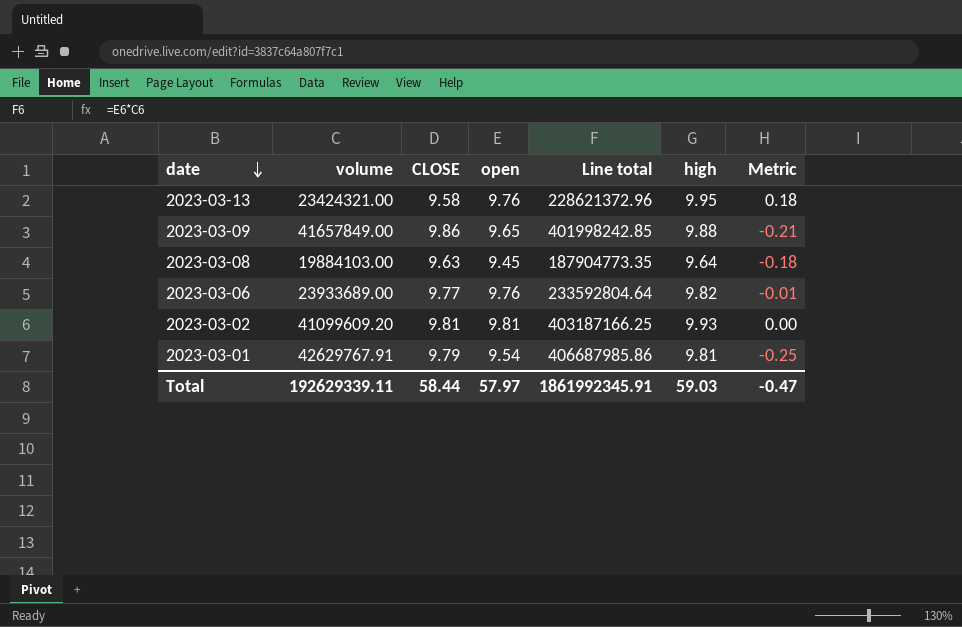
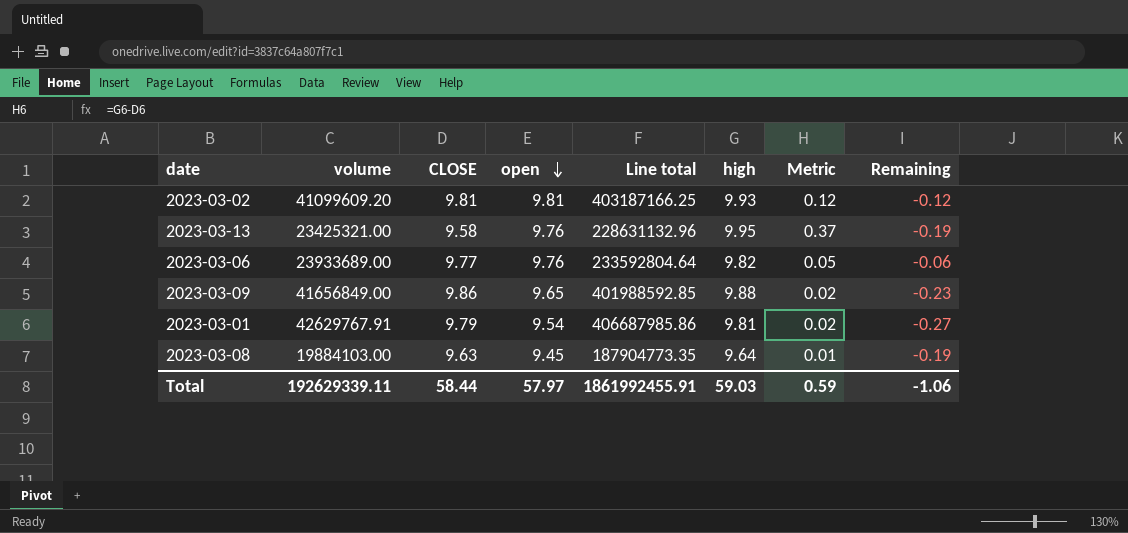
row order: date descending -> open descending
column Metric | formula: [open] - [CLOSE] -> [high] - [CLOSE]
column Remaining | formula: none -> [open] - [high]
2023-03-13 | volume: 23424321.00 -> 23425321.00
2023-03-13 | Line total: 228621372.96 -> 228631132.96
2023-03-09 | volume: 41657849.00 -> 41656849.00
2023-03-09 | Line total: 401998242.85 -> 401988592.85
Total | Line total: 1861992345.91 -> 1861992455.91
Total | Metric: -0.47 -> 0.59

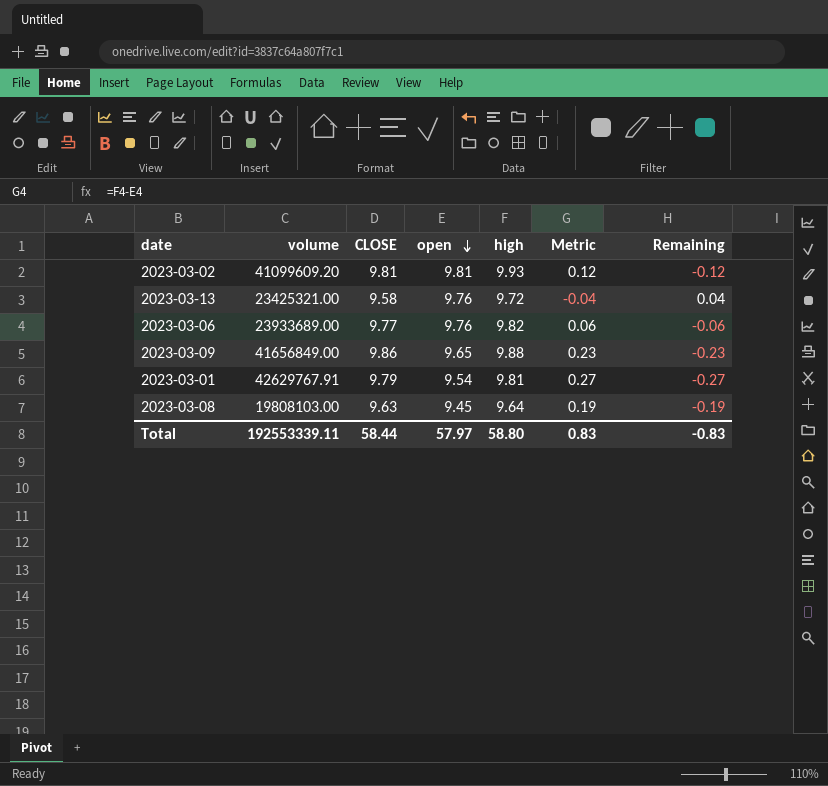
column Line total | formula: [volume] * [open] -> none
column Metric | formula: [high] - [CLOSE] -> [high] - [open]
2023-03-13 | high: 9.95 -> 9.72
2023-03-13 | Remaining: -0.19 -> 0.04
2023-03-08 | volume: 19884103.00 -> 19808103.00
Total | volume: 192629339.11 -> 192553339.11
Total | high: 59.03 -> 58.80
Total | Metric: 0.59 -> 0.83
Total | Remaining: -1.06 -> -0.83

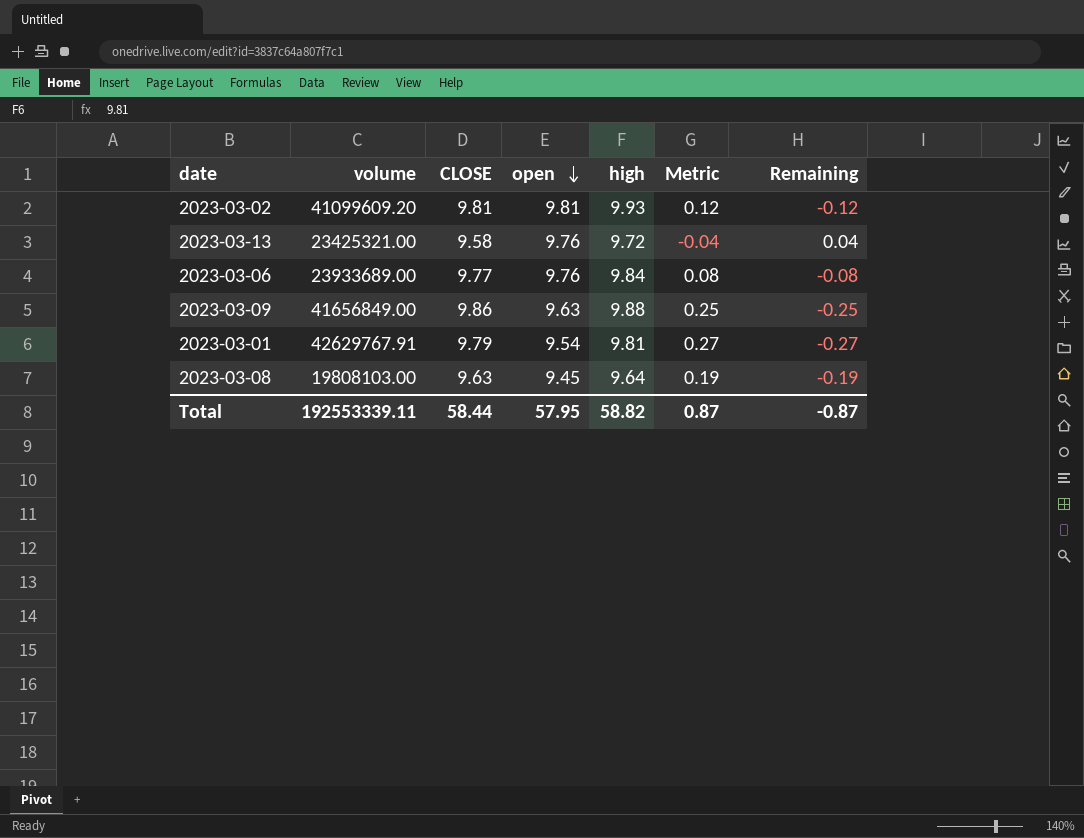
2023-03-06 | high: 9.82 -> 9.84
2023-03-06 | Metric: 0.06 -> 0.08
2023-03-06 | Remaining: -0.06 -> -0.08
2023-03-09 | open: 9.65 -> 9.63
2023-03-09 | Metric: 0.23 -> 0.25
2023-03-09 | Remaining: -0.23 -> -0.25
Total | open: 57.97 -> 57.95
Total | high: 58.80 -> 58.82
Total | Metric: 0.83 -> 0.87
Total | Remaining: -0.83 -> -0.87

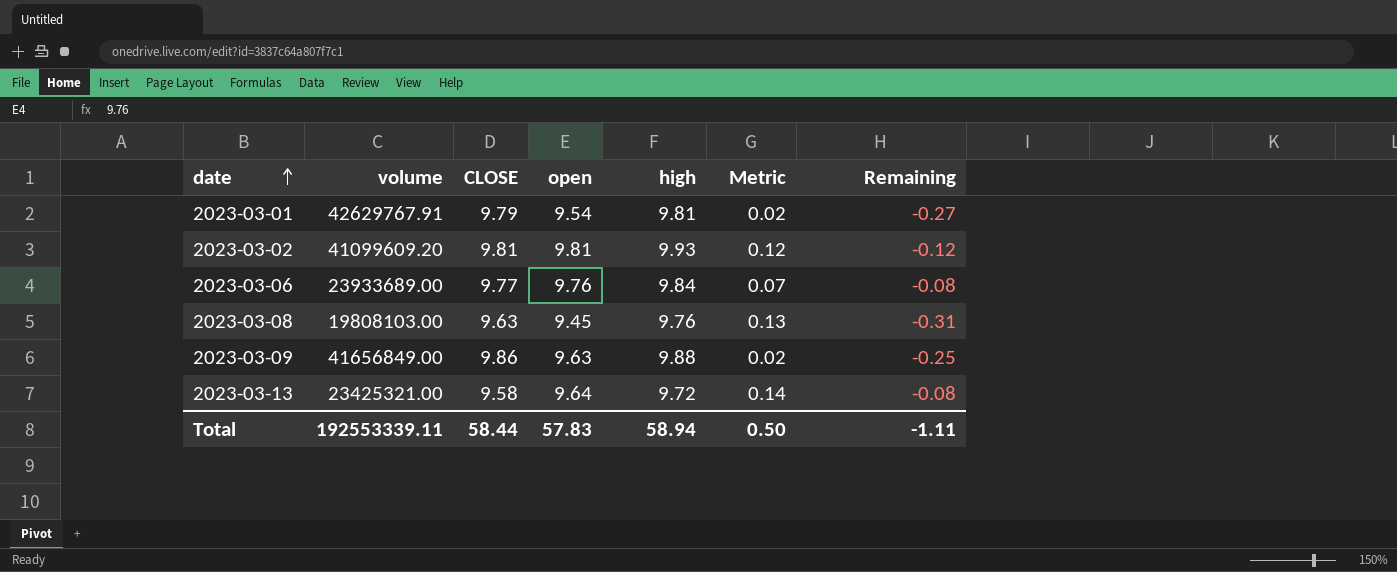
row order: open descending -> date ascending
column Metric | formula: [high] - [open] -> [high] - [CLOSE]
2023-03-08 | high: 9.64 -> 9.76
2023-03-08 | Remaining: -0.19 -> -0.31
2023-03-13 | open: 9.76 -> 9.64
2023-03-13 | Remaining: 0.04 -> -0.08
Total | open: 57.95 -> 57.83
Total | high: 58.82 -> 58.94
Total | Metric: 0.87 -> 0.50
Total | Remaining: -0.87 -> -1.11

